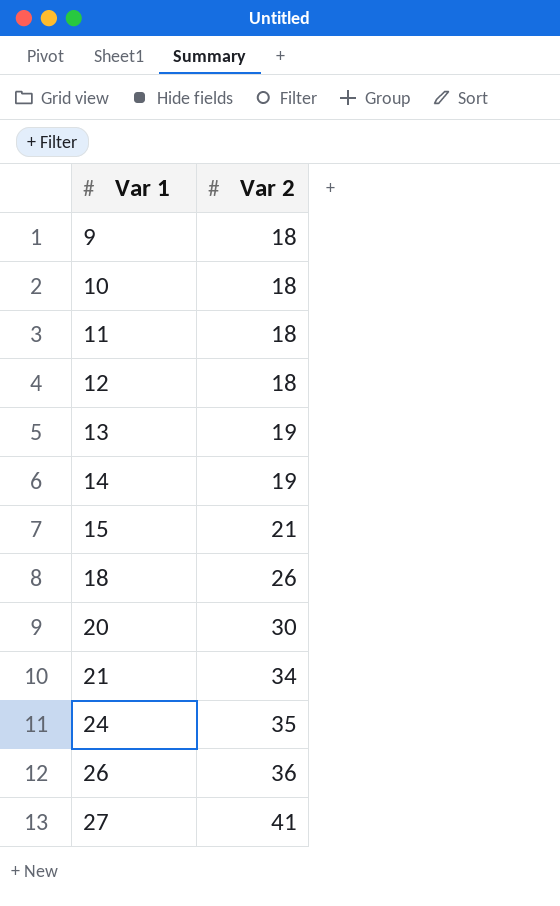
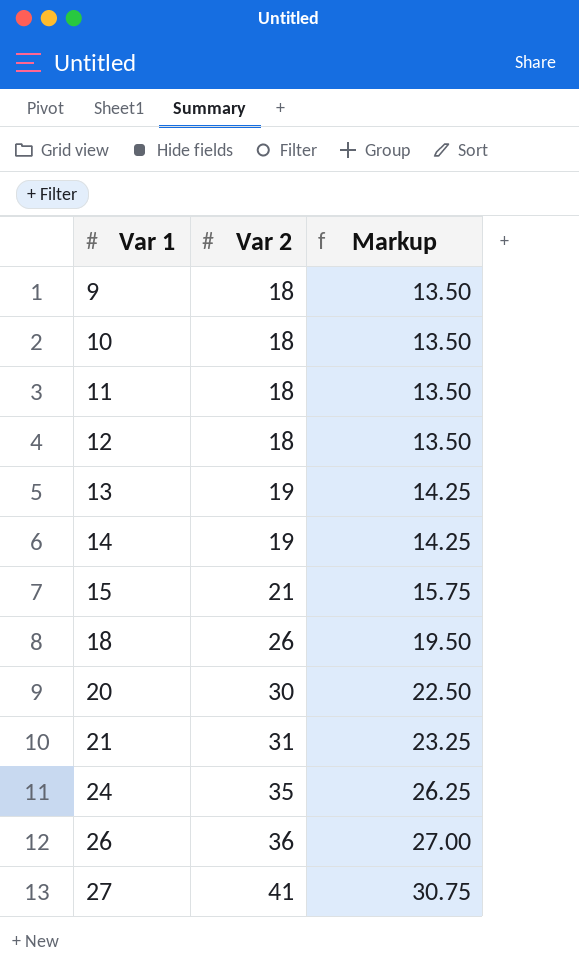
column Markup | formula: none -> [Var 2] * 0.75
21 | Var 2: 34 -> 31

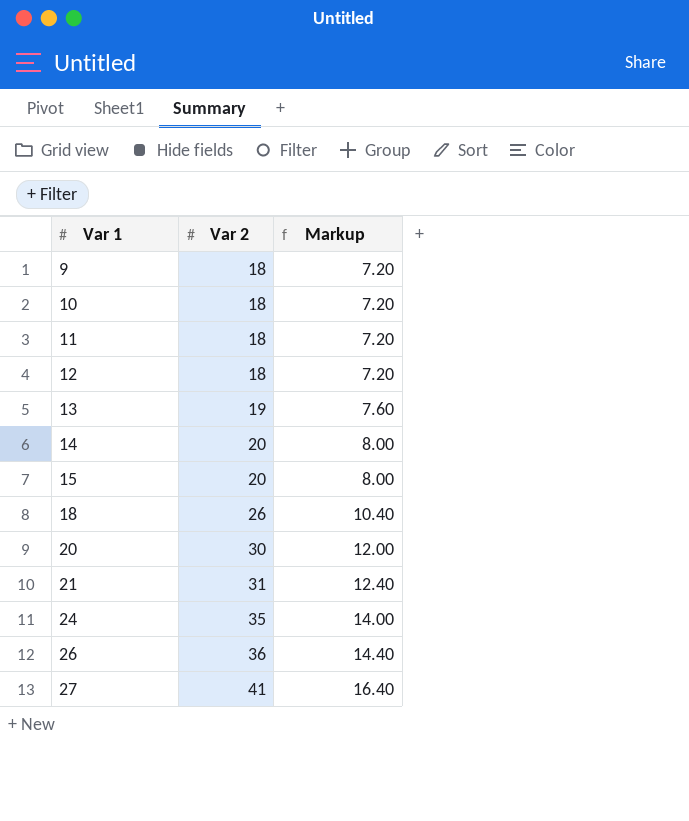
column Markup | formula: [Var 2] * 0.75 -> [Var 2] * 0.4
14 | Var 2: 19 -> 20
15 | Var 2: 21 -> 20

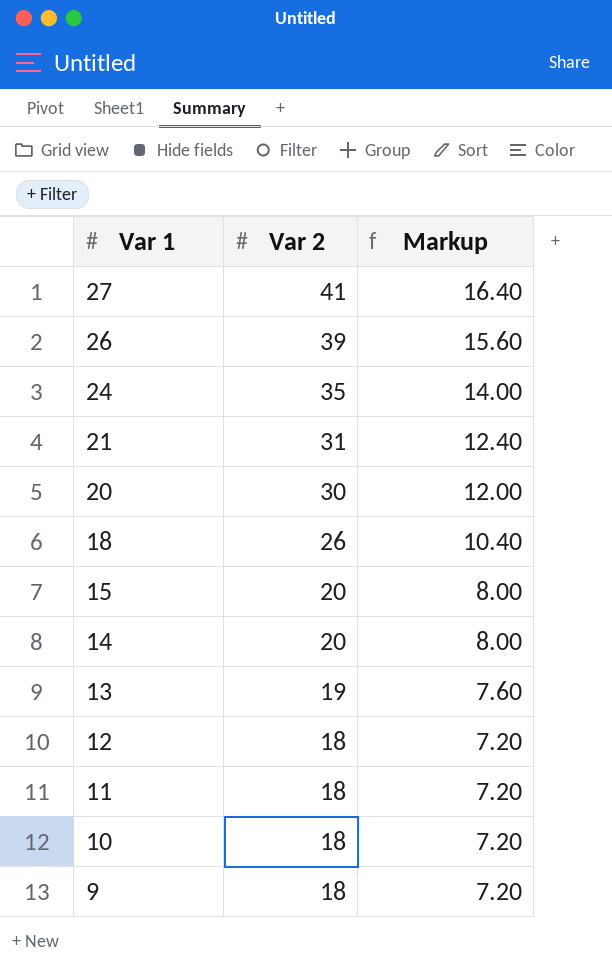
row order: Var 1 ascending -> Var 1 descending
26 | Var 2: 36 -> 39
26 | Markup: 14.40 -> 15.60

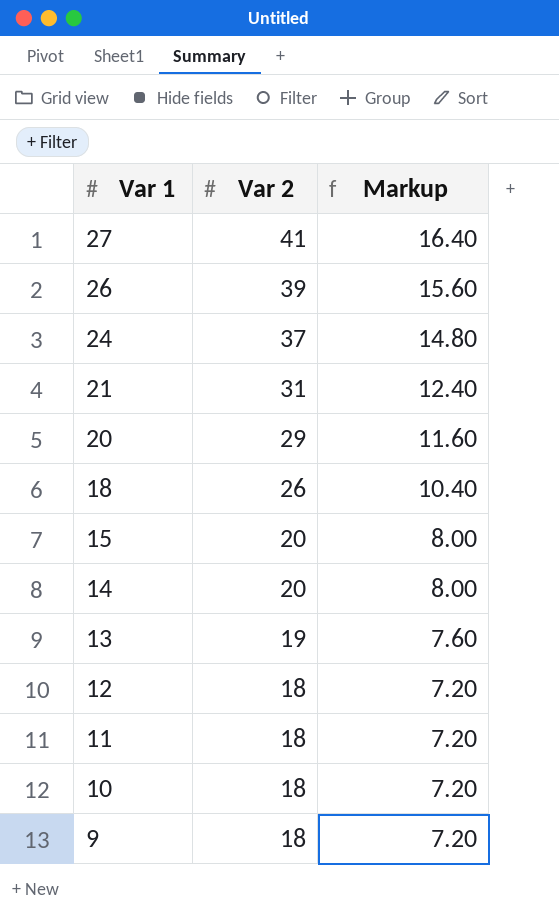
24 | Var 2: 35 -> 37
24 | Markup: 14.00 -> 14.80
20 | Var 2: 30 -> 29
20 | Markup: 12.00 -> 11.60

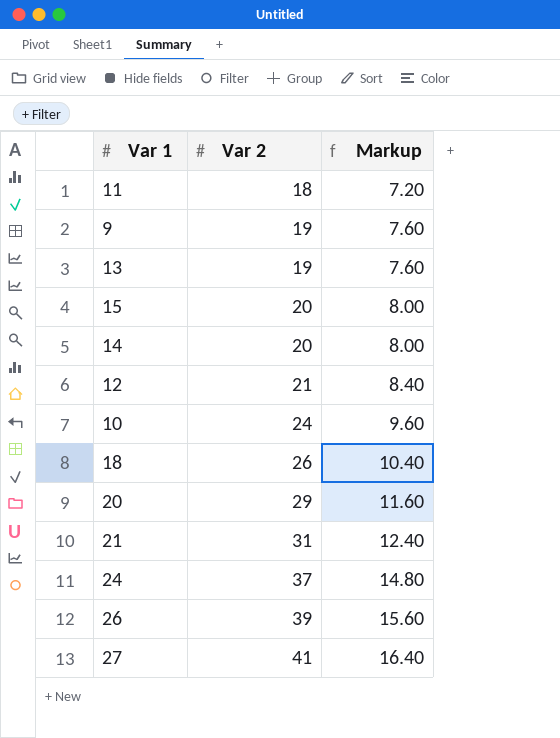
row order: Var 1 descending -> Var 2 ascending
9 | Var 2: 18 -> 19
9 | Markup: 7.20 -> 7.60
12 | Var 2: 18 -> 21
12 | Markup: 7.20 -> 8.40
10 | Var 2: 18 -> 24
10 | Markup: 7.20 -> 9.60

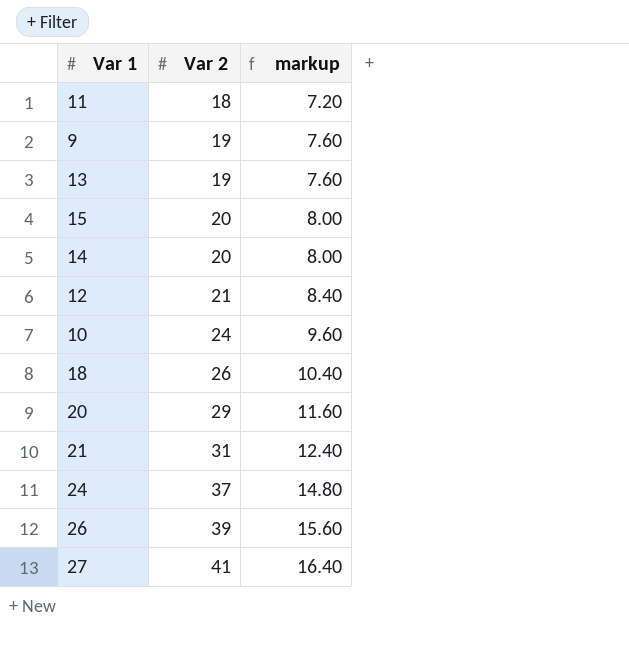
column name: Markup -> markup

